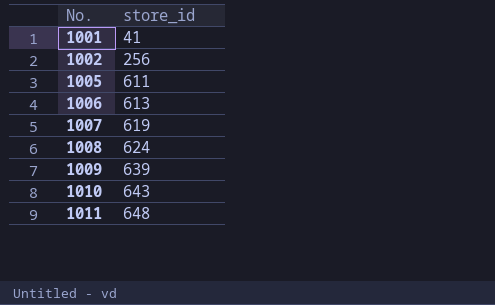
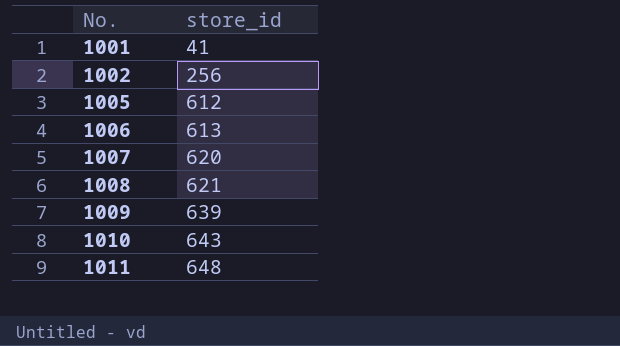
1005 | store_id: 611 -> 612
1007 | store_id: 619 -> 620
1008 | store_id: 624 -> 621

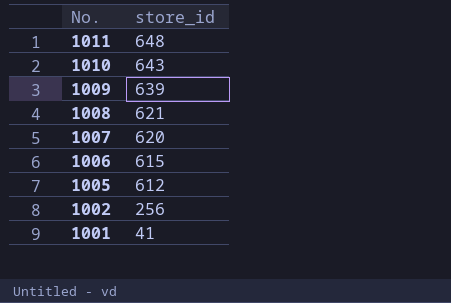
row order: No. ascending -> No. descending
1006 | store_id: 613 -> 615

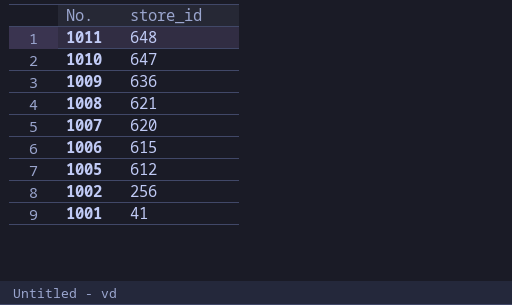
1010 | store_id: 643 -> 647
1009 | store_id: 639 -> 636

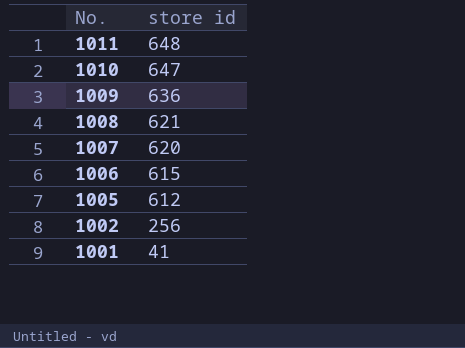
column name: store_id -> store id

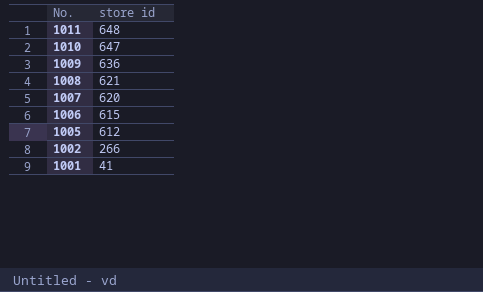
1002 | store id: 256 -> 266

